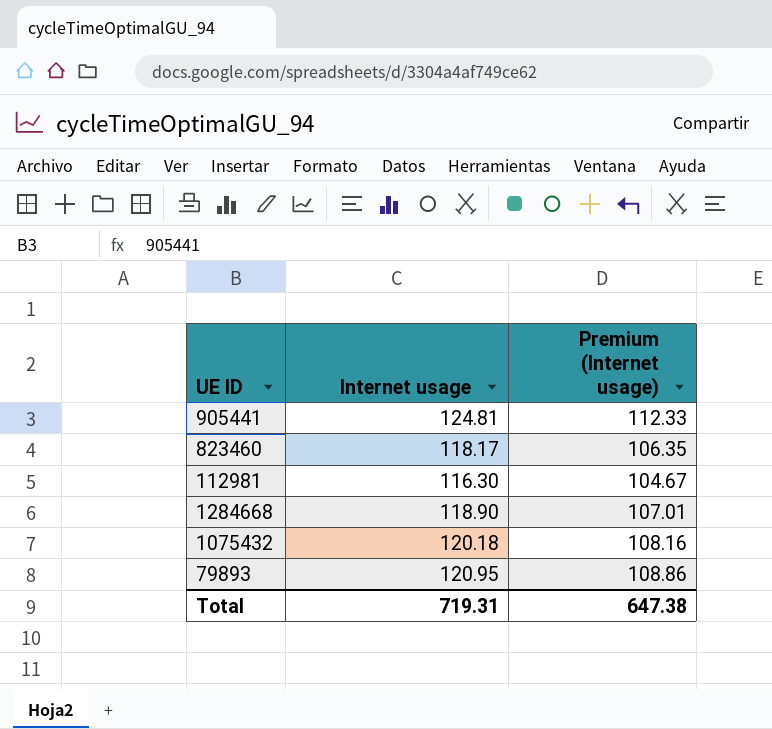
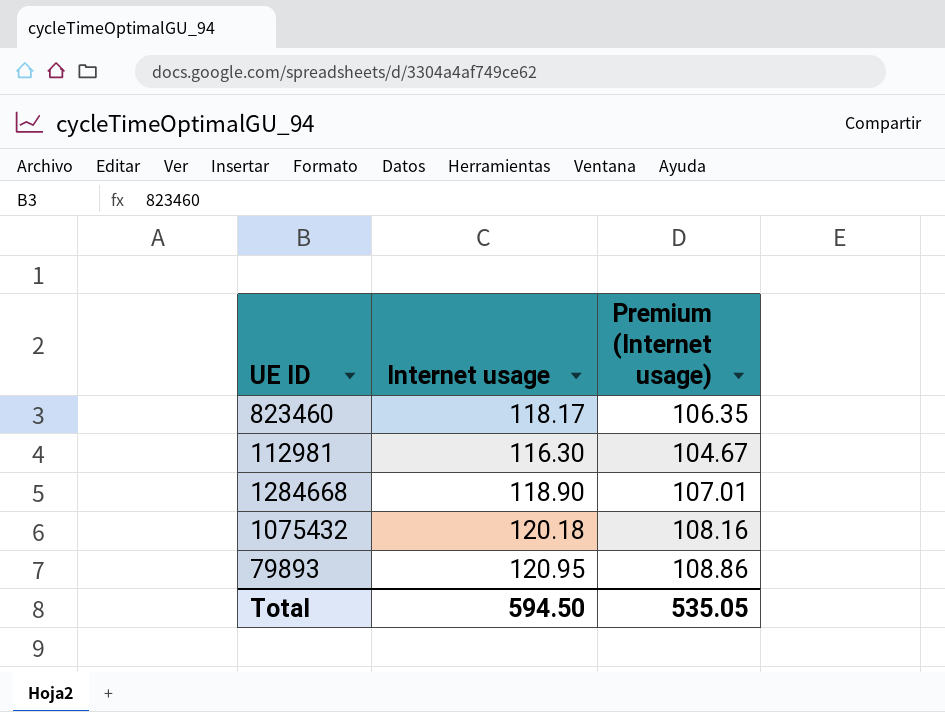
row 905441: 124.81 | 112.33 -> none
Total | Internet usage: 719.31 -> 594.50
Total | Premium (Internet usage): 647.38 -> 535.05

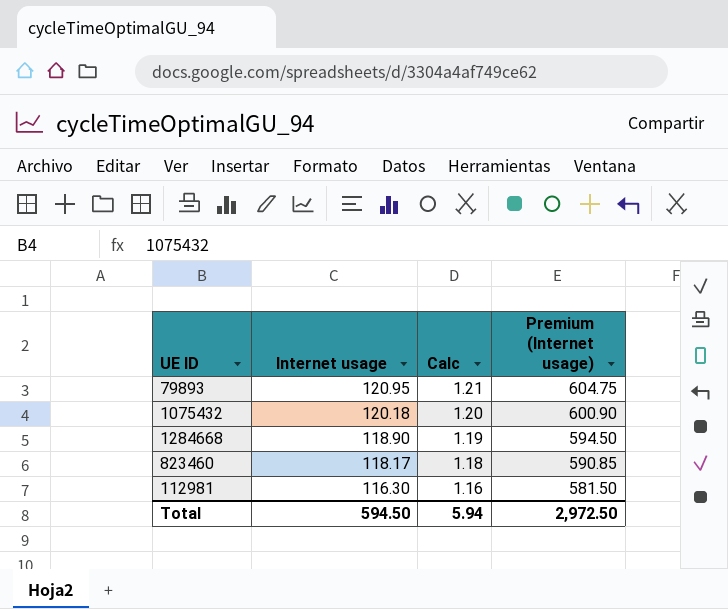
row order: none -> Internet usage descending
column Calc | formula: none -> [Internet usage] * 0.01
column Premium (Internet usage) | formula: [Internet usage] * 0.9 -> [Internet usage] * 5
Total | Premium (Internet usage): 535.05 -> 2,972.50

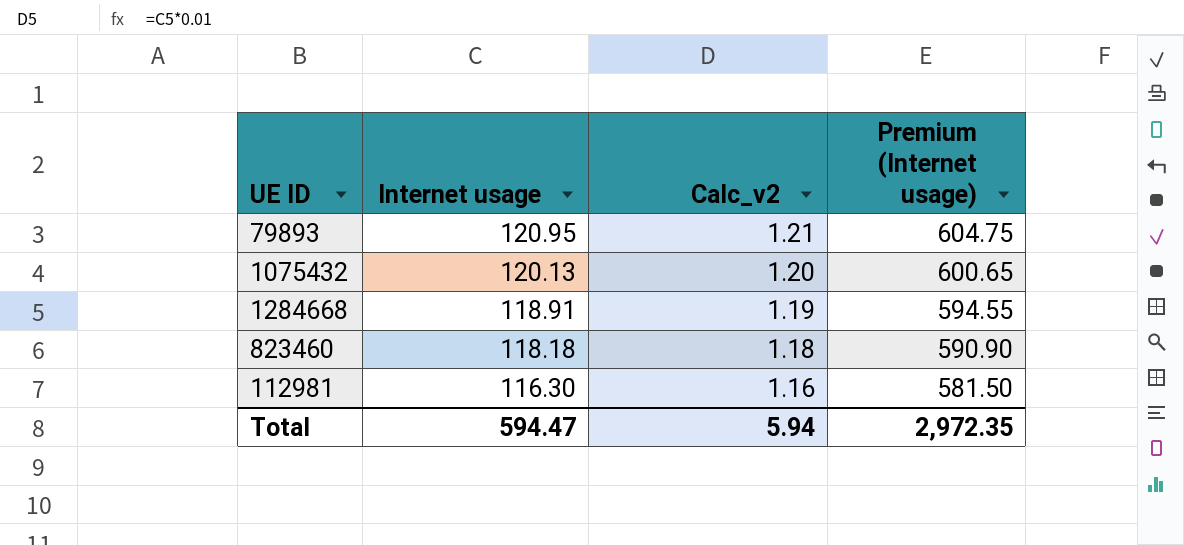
column name: Calc -> Calc_v2
1075432 | Internet usage: 120.18 -> 120.13
1075432 | Premium (Internet usage): 600.90 -> 600.65
1284668 | Internet usage: 118.90 -> 118.91
1284668 | Premium (Internet usage): 594.50 -> 594.55
823460 | Internet usage: 118.17 -> 118.18
823460 | Premium (Internet usage): 590.85 -> 590.90
Total | Internet usage: 594.50 -> 594.47
Total | Premium (Internet usage): 2,972.50 -> 2,972.35

